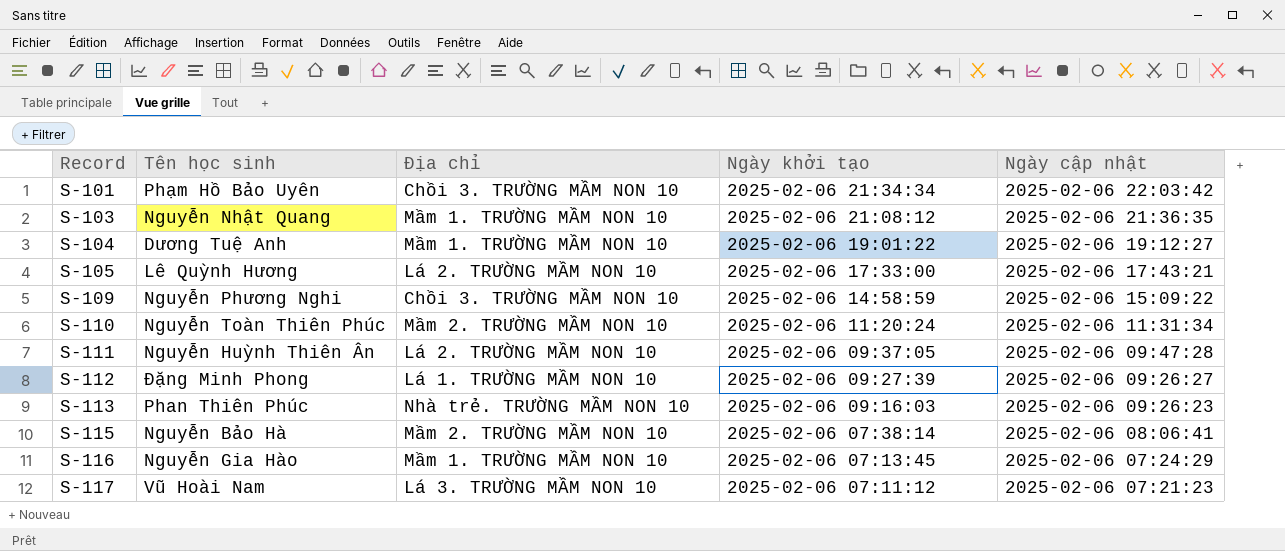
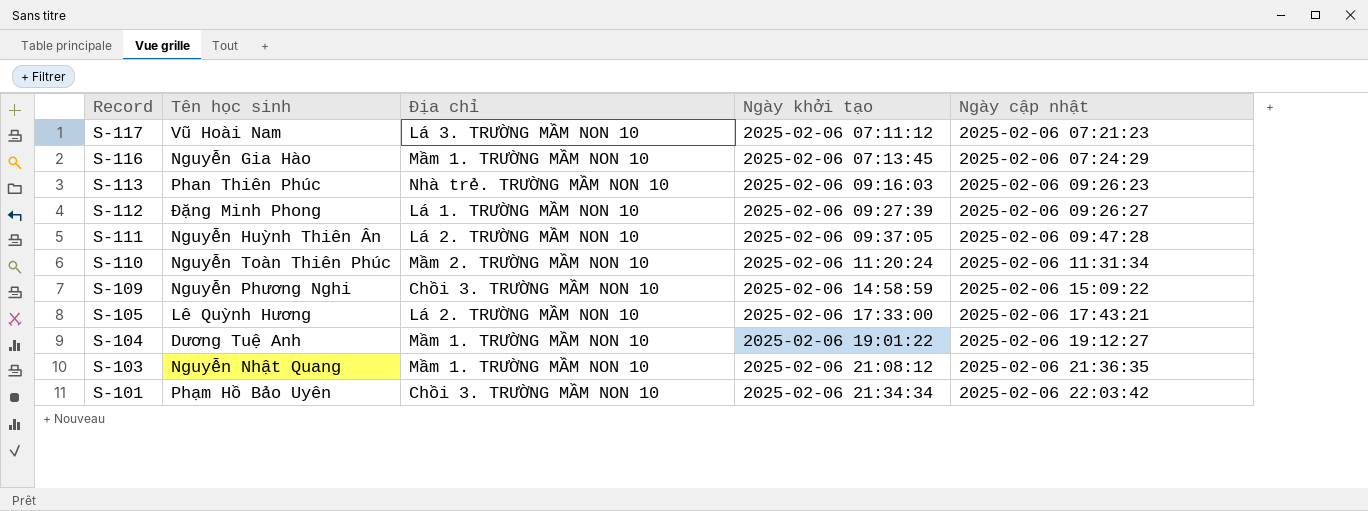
row order: Record ascending -> Record descending
row S-115: Nguyễn Bảo Hà | Mầm 2. TRƯỜNG MẦM NON 10 | 2025-02-06 07:38:14 | 2025-02-06 08:06:41 -> none

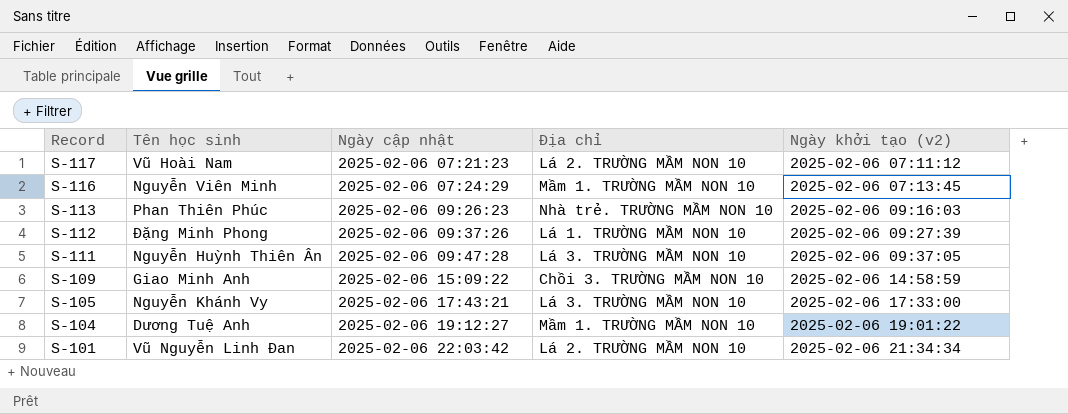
column Ngày cập nhật | position: 5 -> 3
column name: Ngày khởi tạo -> Ngày khởi tạo (v2)
row S-110: Nguyễn Toàn Thiên Phúc | Mầm 2. TRƯỜNG MẦM NON 10 | 2025-02-06 11:20:24 | 2025-02-06 11:31:34 -> none
row S-103: Nguyễn Nhật Quang | Mầm 1. TRƯỜNG MẦM NON 10 | 2025-02-06 21:08:12 | 2025-02-06 21:36:35 -> none
S-117 | Địa chỉ: Lá 3. TRƯỜNG MẦM NON 10 -> Lá 2. TRƯỜNG MẦM NON 10
S-116 | Tên học sinh: Nguyễn Gia Hào -> Nguyễn Viên Minh
S-112 | Ngày cập nhật: 2025-02-06 09:26:27 -> 2025-02-06 09:37:26
S-111 | Địa chỉ: Lá 2. TRƯỜNG MẦM NON 10 -> Lá 3. TRƯỜNG MẦM NON 10
S-109 | Tên học sinh: Nguyễn Phương Nghi -> Giao Minh Anh
S-105 | Tên học sinh: Lê Quỳnh Hương -> Nguyễn Khánh Vy
S-105 | Địa chỉ: Lá 2. TRƯỜNG MẦM NON 10 -> Lá 3. TRƯỜNG MẦM NON 10
S-101 | Tên học sinh: Phạm Hồ Bảo Uyên -> Vũ Nguyễn Linh Đan
S-101 | Địa chỉ: Chồi 3. TRƯỜNG MẦM NON 10 -> Lá 2. TRƯỜNG MẦM NON 10

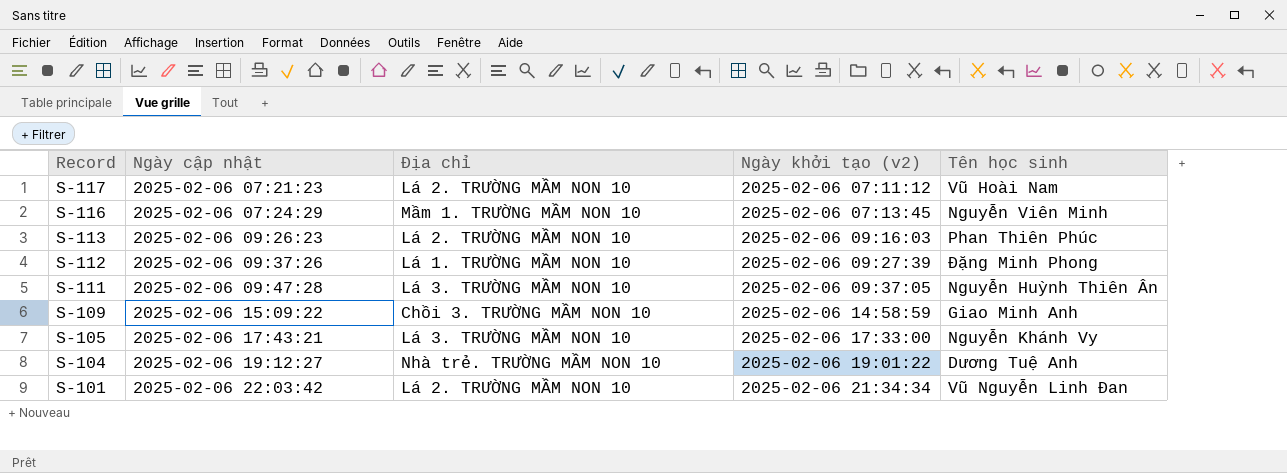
column Tên học sinh | position: 2 -> 5
S-113 | Địa chỉ: Nhà trẻ. TRƯỜNG MẦM NON 10 -> Lá 2. TRƯỜNG MẦM NON 10
S-104 | Địa chỉ: Mầm 1. TRƯỜNG MẦM NON 10 -> Nhà trẻ. TRƯỜNG MẦM NON 10

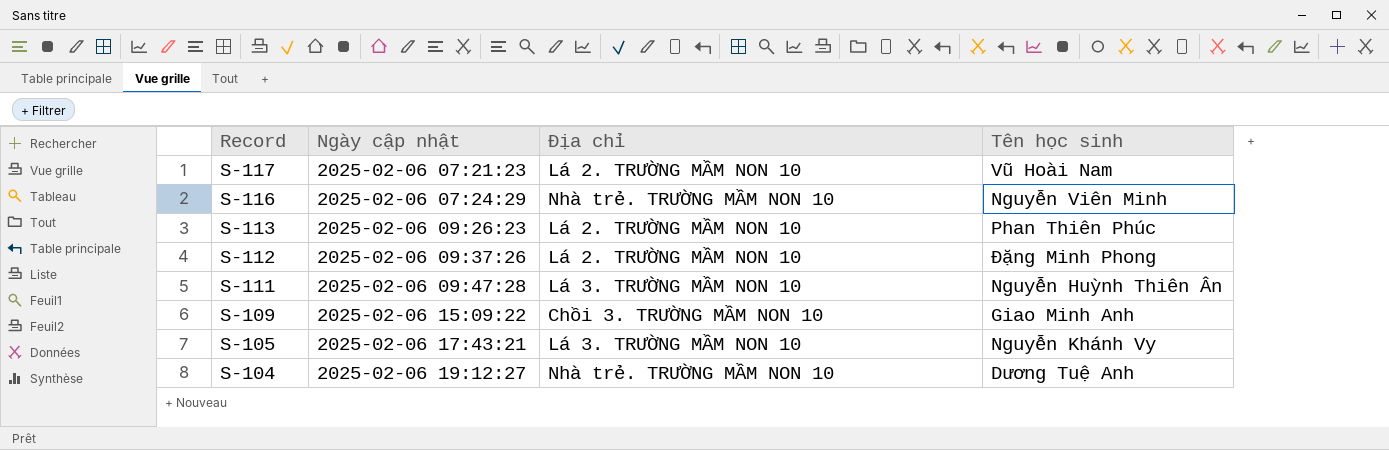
column Ngày khởi tạo (v2) | position: 4 -> none
row S-101: 2025-02-06 22:03:42 | Lá 2. TRƯỜNG MẦM NON 10 | 2025-02-06 21:34:34 | Vũ Nguyễn Linh Đan -> none
S-116 | Địa chỉ: Mầm 1. TRƯỜNG MẦM NON 10 -> Nhà trẻ. TRƯỜNG MẦM NON 10
S-112 | Địa chỉ: Lá 1. TRƯỜNG MẦM NON 10 -> Lá 2. TRƯỜNG MẦM NON 10

